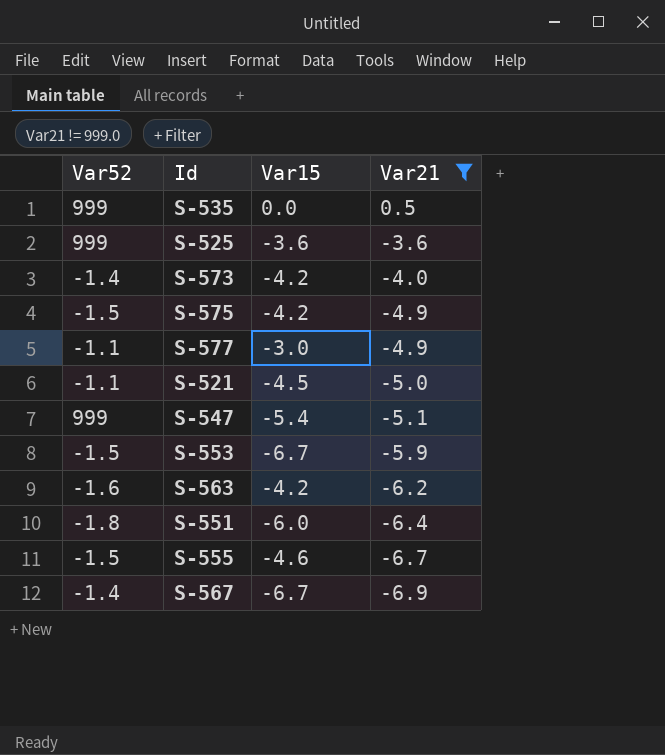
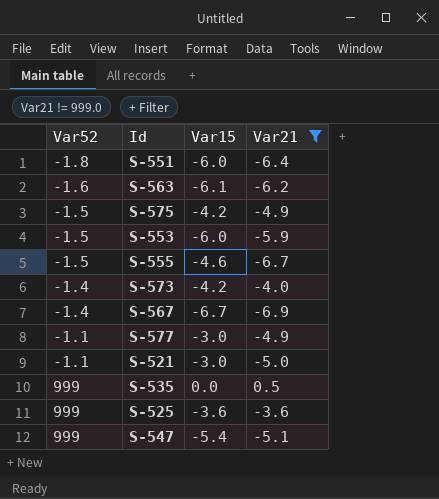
row order: Var21 descending -> Var52 ascending
S-563 | Var15: -4.2 -> -6.1
S-553 | Var15: -6.7 -> -6.0
S-521 | Var15: -4.5 -> -3.0

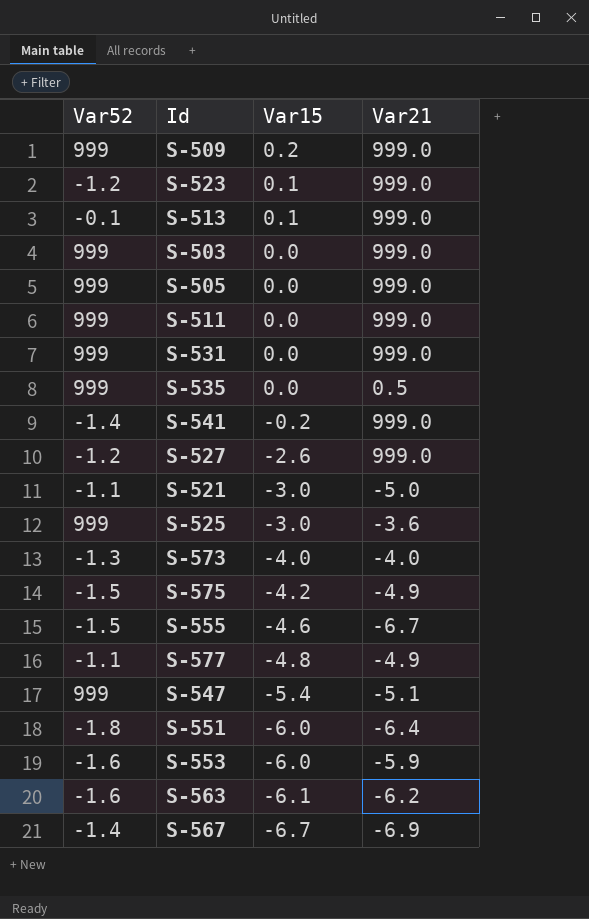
filter: Var21 != 999.0 -> none
row order: Var52 ascending -> Var15 descending
S-525 | Var15: -3.6 -> -3.0
S-573 | Var52: -1.4 -> -1.3
S-573 | Var15: -4.2 -> -4.0
S-577 | Var15: -3.0 -> -4.8
S-553 | Var52: -1.5 -> -1.6

